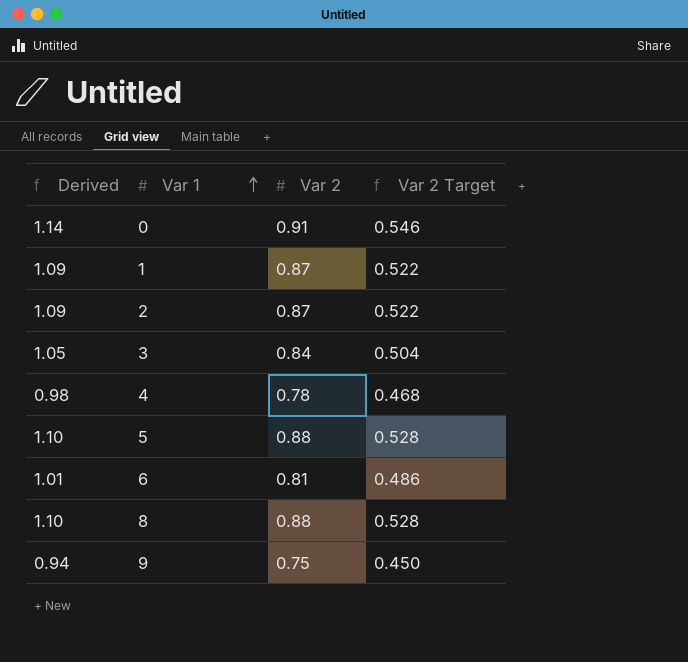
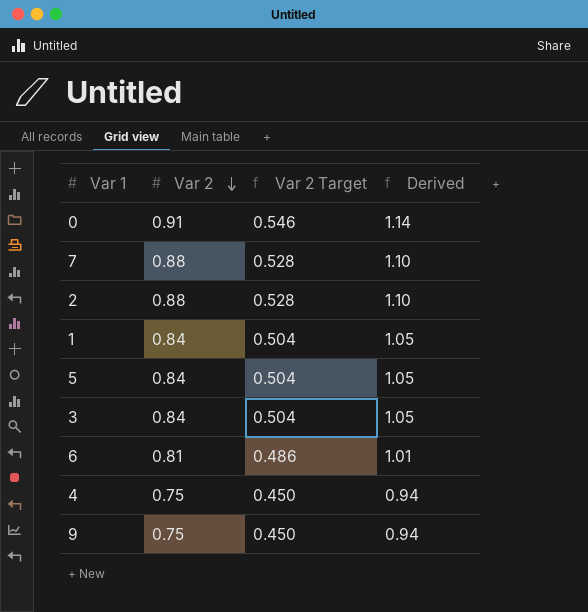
row order: Var 1 ascending -> Var 2 descending
column Derived | position: 1 -> 4
row 8: 1.10 | 0.88 | 0.528 -> none
row 7: none -> 0.88 | 0.528 | 1.10
2 | Var 2: 0.87 -> 0.88
2 | Var 2 Target: 0.522 -> 0.528
2 | Derived: 1.09 -> 1.10
1 | Var 2: 0.87 -> 0.84
1 | Var 2 Target: 0.522 -> 0.504
1 | Derived: 1.09 -> 1.05
5 | Var 2: 0.88 -> 0.84
5 | Var 2 Target: 0.528 -> 0.504
5 | Derived: 1.10 -> 1.05
4 | Var 2: 0.78 -> 0.75
4 | Var 2 Target: 0.468 -> 0.450
4 | Derived: 0.98 -> 0.94

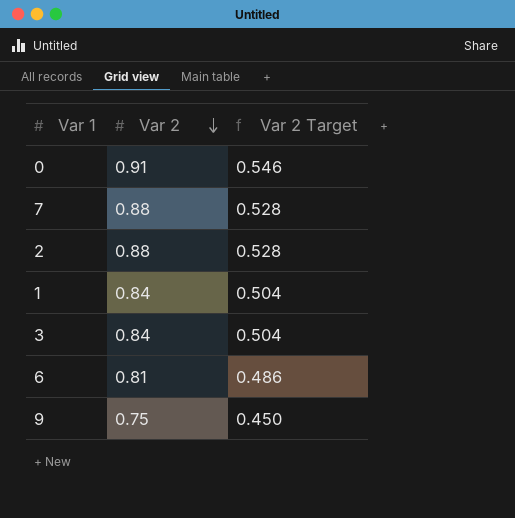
column Derived | formula: [Var 2] * 1.25 -> none
row 5: 0.84 | 0.504 | 1.05 -> none
row 4: 0.75 | 0.450 | 0.94 -> none

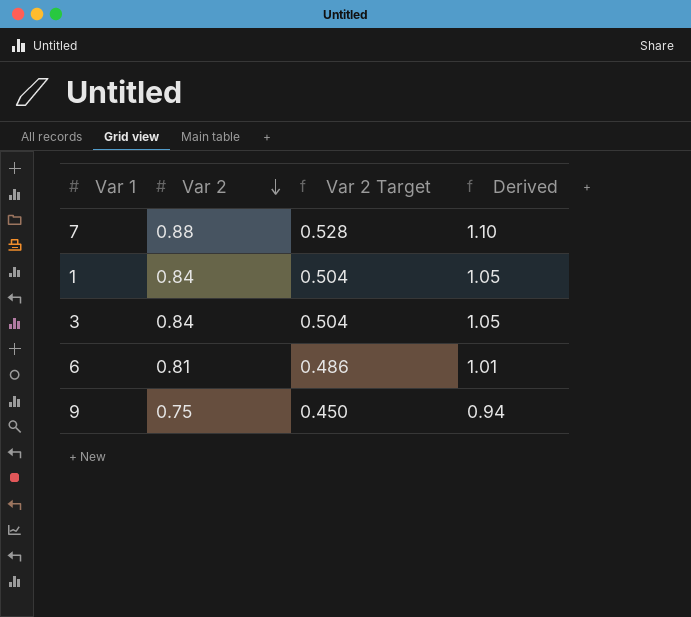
column Derived | formula: none -> [Var 2] * 1.25
row 0: 0.91 | 0.546 -> none
row 2: 0.88 | 0.528 -> none

